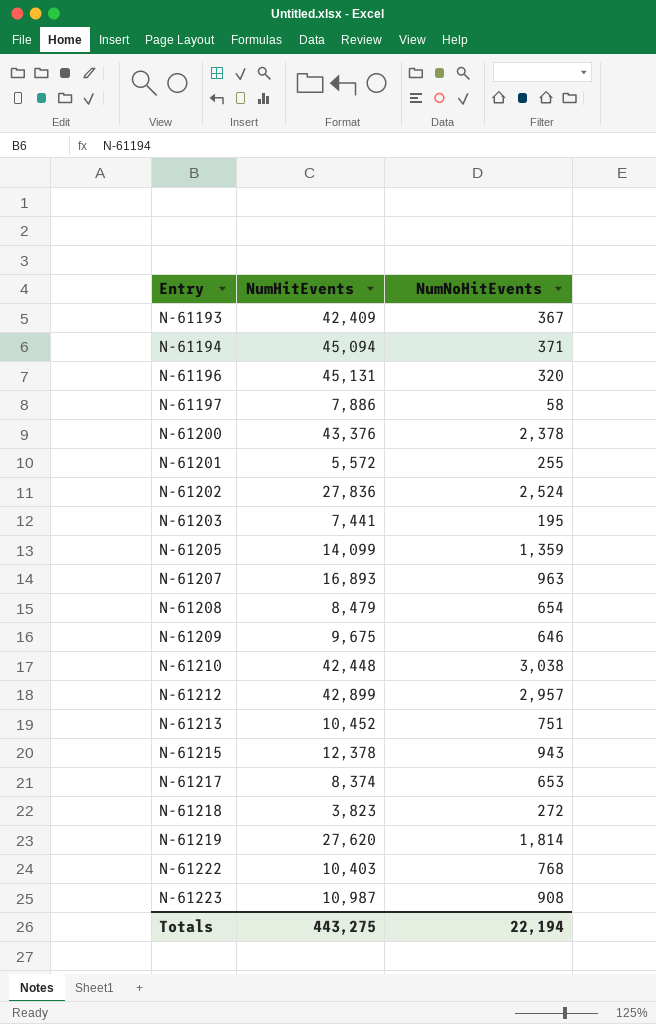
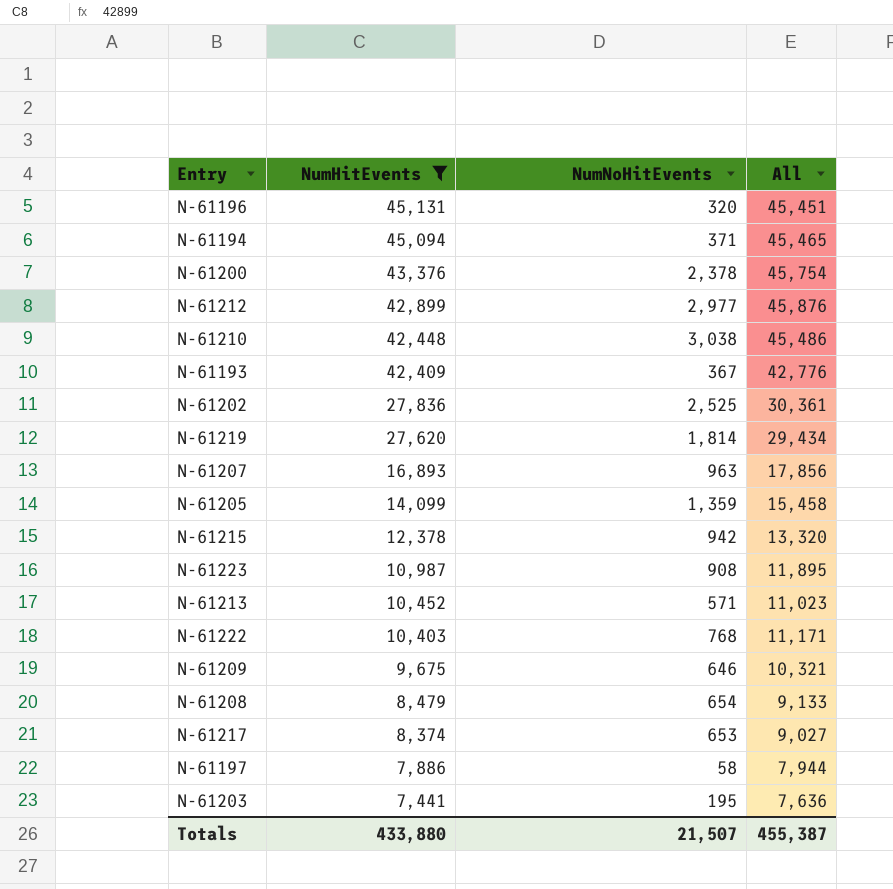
filter: none -> NumHitEvents >= 7,441
row order: Entry ascending -> NumHitEvents descending
column All | formula: none -> [NumHitEvents] + [NumNoHitEvents]
N-61212 | NumNoHitEvents: 2,957 -> 2,977
N-61202 | NumNoHitEvents: 2,524 -> 2,525
N-61215 | NumNoHitEvents: 943 -> 942
N-61213 | NumNoHitEvents: 751 -> 571
Totals | NumHitEvents: 443,275 -> 433,880
Totals | NumNoHitEvents: 22,194 -> 21,507

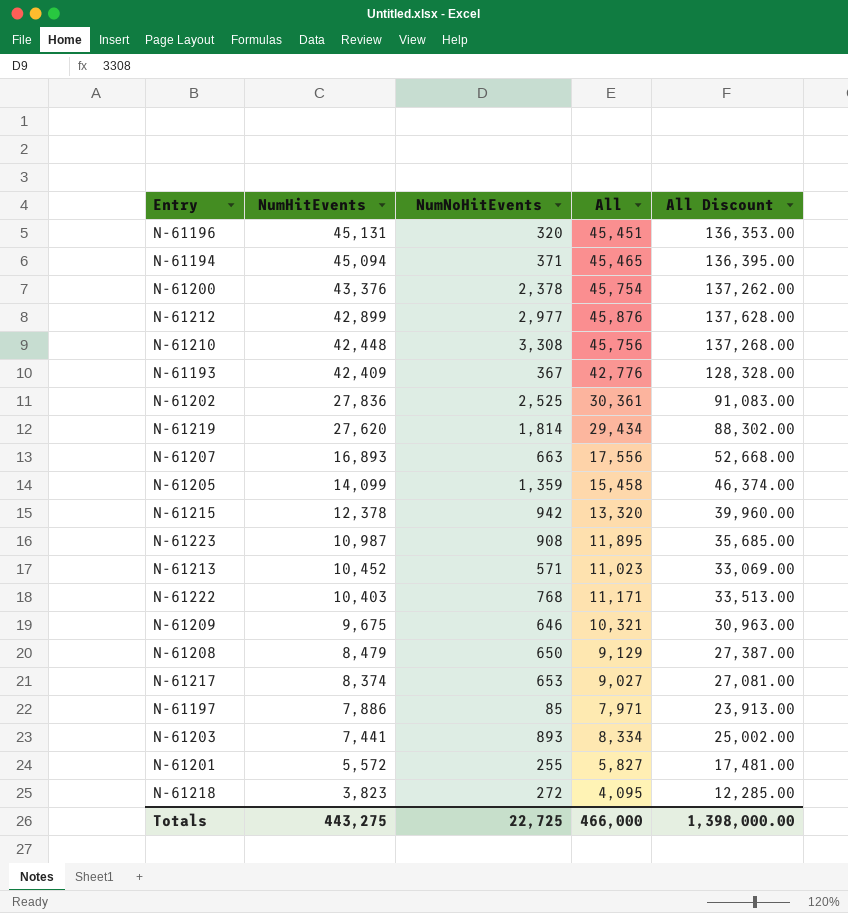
filter: NumHitEvents >= 7,441 -> none
column All Discount | formula: none -> [All] * 3
N-61210 | NumNoHitEvents: 3,038 -> 3,308
N-61210 | All: 45,486 -> 45,756
N-61207 | NumNoHitEvents: 963 -> 663
N-61207 | All: 17,856 -> 17,556
N-61208 | NumNoHitEvents: 654 -> 650
N-61208 | All: 9,133 -> 9,129
N-61197 | NumNoHitEvents: 58 -> 85
N-61197 | All: 7,944 -> 7,971
N-61203 | NumNoHitEvents: 195 -> 893
N-61203 | All: 7,636 -> 8,334
Totals | NumHitEvents: 433,880 -> 443,275
Totals | NumNoHitEvents: 21,507 -> 22,725
Totals | All: 455,387 -> 466,000

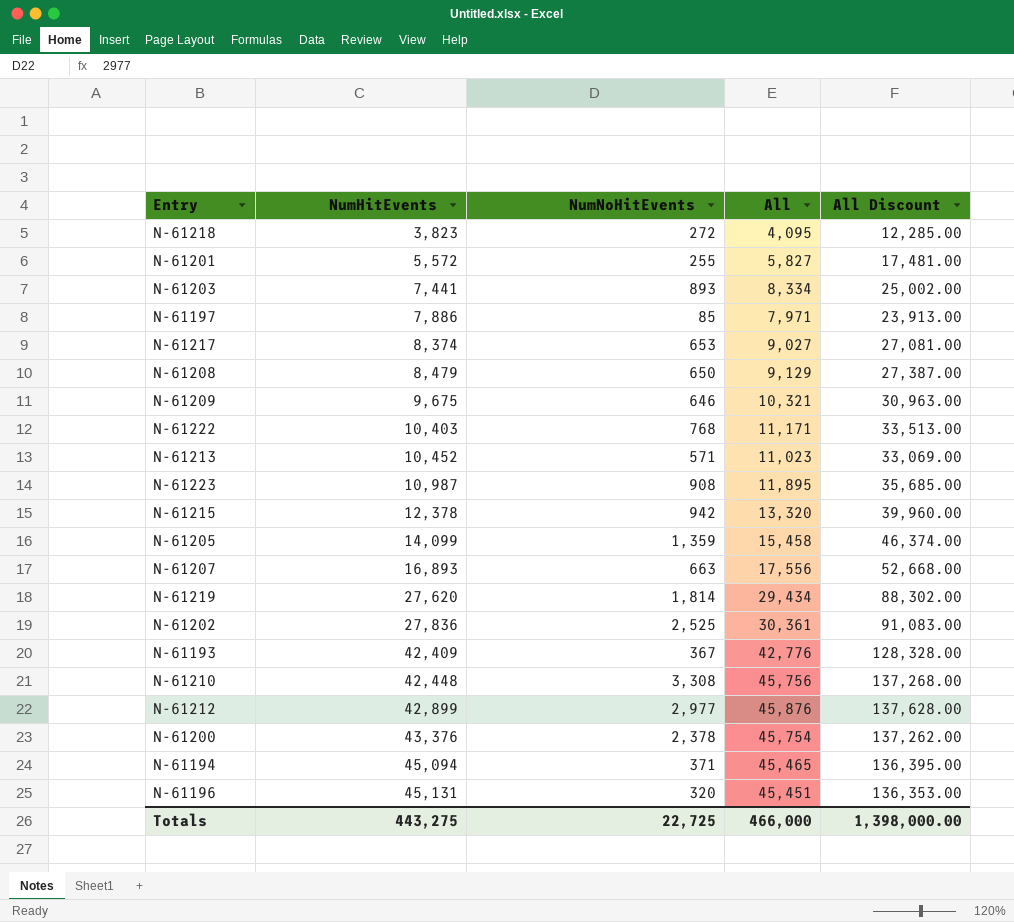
row order: NumHitEvents descending -> NumHitEvents ascending

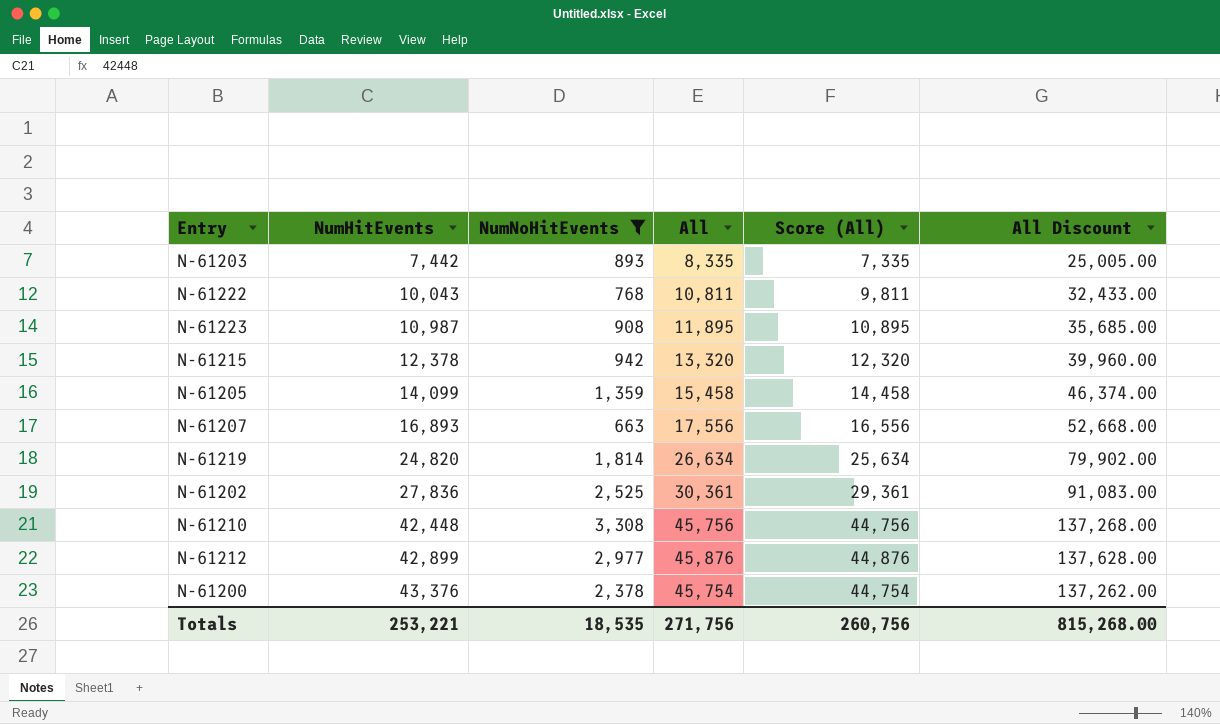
filter: none -> NumNoHitEvents >= 663
column Score (All) | formula: none -> [All] - 1000
N-61203 | NumHitEvents: 7,441 -> 7,442
N-61203 | All: 8,334 -> 8,335
N-61203 | All Discount: 25,002.00 -> 25,005.00
N-61222 | NumHitEvents: 10,403 -> 10,043
N-61222 | All: 11,171 -> 10,811
N-61222 | All Discount: 33,513.00 -> 32,433.00
N-61219 | NumHitEvents: 27,620 -> 24,820
N-61219 | All: 29,434 -> 26,634
N-61219 | All Discount: 88,302.00 -> 79,902.00
Totals | NumHitEvents: 443,275 -> 253,221
Totals | NumNoHitEvents: 22,725 -> 18,535
Totals | All: 466,000 -> 271,756
Totals | All Discount: 1,398,000.00 -> 815,268.00

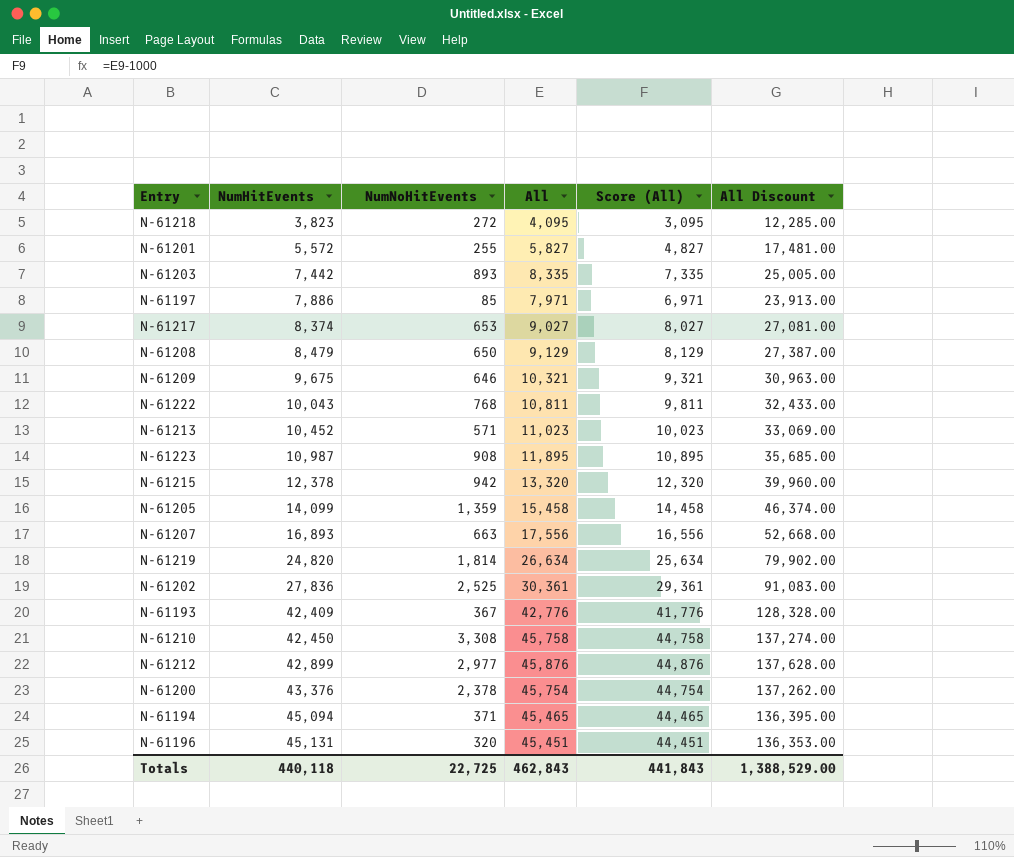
filter: NumNoHitEvents >= 663 -> none
N-61210 | NumHitEvents: 42,448 -> 42,450
N-61210 | All: 45,756 -> 45,758
N-61210 | Score (All): 44,756 -> 44,758
N-61210 | All Discount: 137,268.00 -> 137,274.00
Totals | NumHitEvents: 253,221 -> 440,118
Totals | NumNoHitEvents: 18,535 -> 22,725
Totals | All: 271,756 -> 462,843
Totals | Score (All): 260,756 -> 441,843
Totals | All Discount: 815,268.00 -> 1,388,529.00

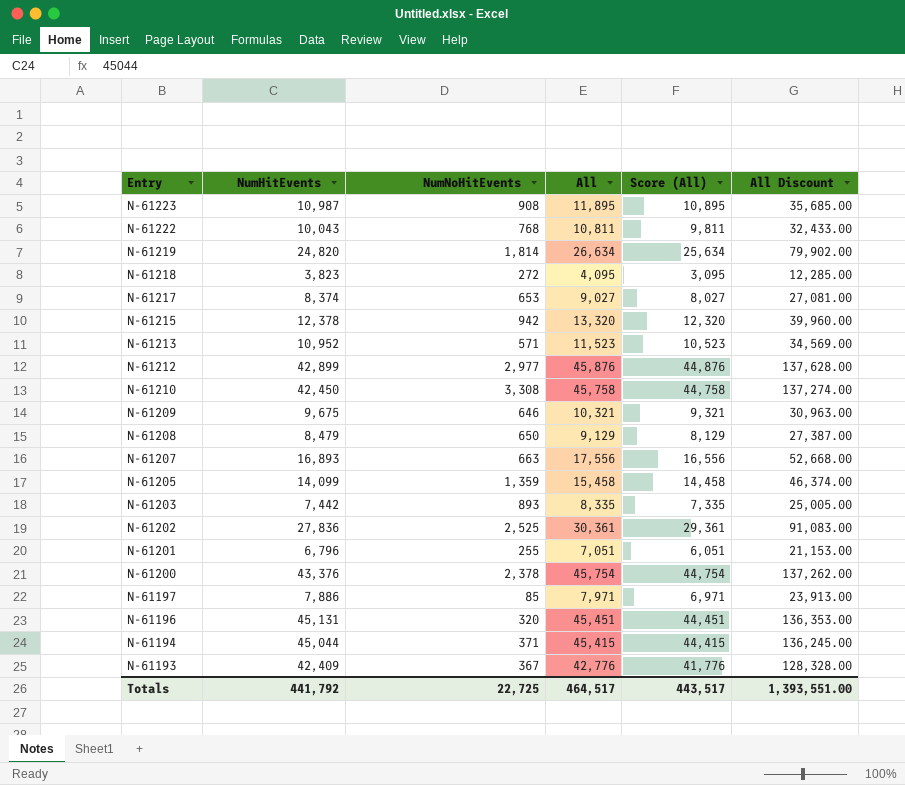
row order: NumHitEvents ascending -> Entry descending
N-61213 | NumHitEvents: 10,452 -> 10,952
N-61213 | All: 11,023 -> 11,523
N-61213 | Score (All): 10,023 -> 10,523
N-61213 | All Discount: 33,069.00 -> 34,569.00
N-61201 | NumHitEvents: 5,572 -> 6,796
N-61201 | All: 5,827 -> 7,051
N-61201 | Score (All): 4,827 -> 6,051
N-61201 | All Discount: 17,481.00 -> 21,153.00
N-61194 | NumHitEvents: 45,094 -> 45,044
N-61194 | All: 45,465 -> 45,415
N-61194 | Score (All): 44,465 -> 44,415
N-61194 | All Discount: 136,395.00 -> 136,245.00
Totals | NumHitEvents: 440,118 -> 441,792
Totals | All: 462,843 -> 464,517
Totals | Score (All): 441,843 -> 443,517
Totals | All Discount: 1,388,529.00 -> 1,393,551.00

